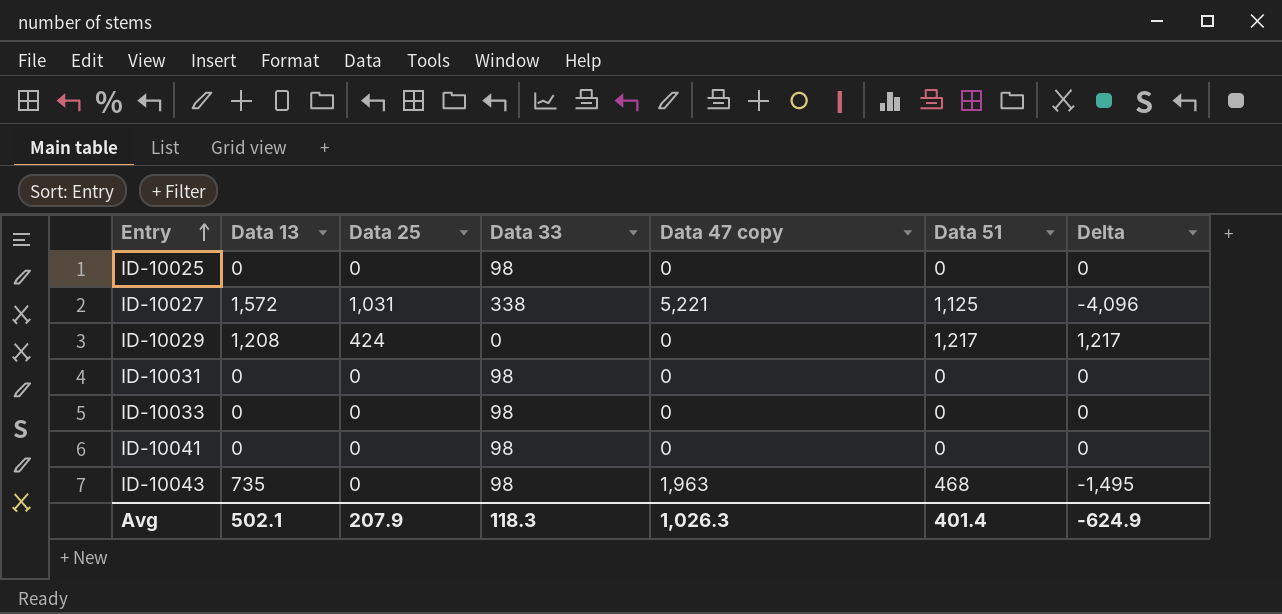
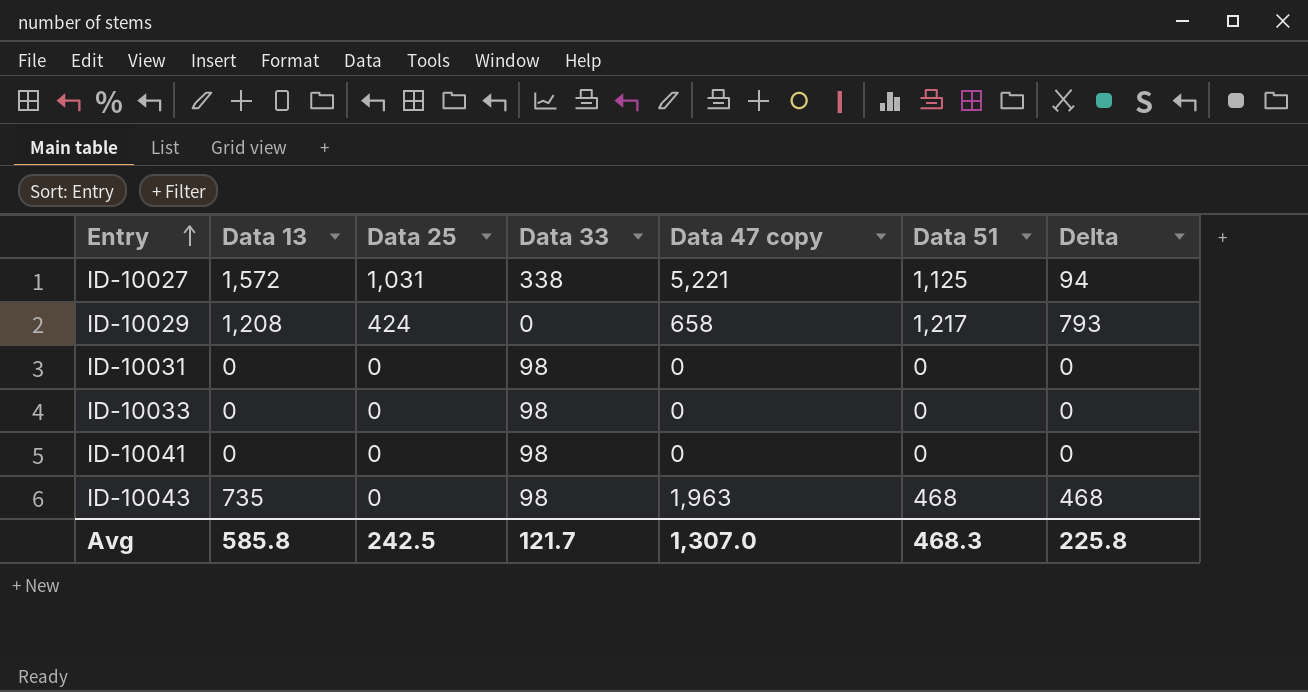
column Delta | formula: [Data 51] - [Data 47 copy] -> [Data 51] - [Data 25]
row ID-10025: 0 | 0 | 98 | 0 | 0 | 0 -> none
ID-10029 | Data 47 copy: 0 -> 658
Avg | Data 13: 502.1 -> 585.8
Avg | Data 25: 207.9 -> 242.5
Avg | Data 33: 118.3 -> 121.7
Avg | Data 47 copy: 1,026.3 -> 1,307.0
Avg | Data 51: 401.4 -> 468.3
Avg | Delta: -624.9 -> 225.8

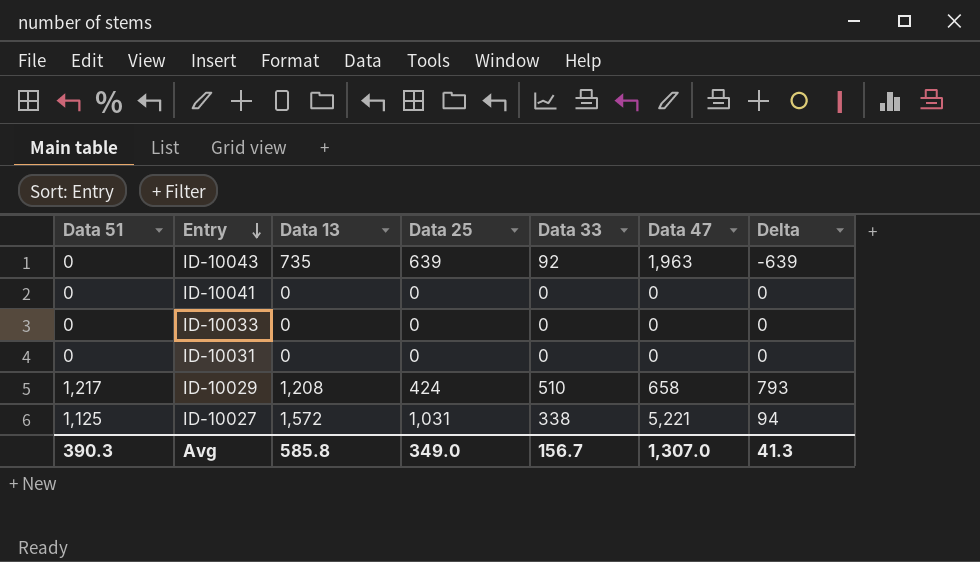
row order: Entry ascending -> Entry descending
column Data 51 | position: 6 -> 1
column name: Data 47 copy -> Data 47
ID-10043 | Data 51: 468 -> 0
ID-10043 | Data 25: 0 -> 639
ID-10043 | Data 33: 98 -> 92
ID-10043 | Delta: 468 -> -639
ID-10041 | Data 33: 98 -> 0
ID-10033 | Data 33: 98 -> 0
ID-10031 | Data 33: 98 -> 0
ID-10029 | Data 33: 0 -> 510
Avg | Data 51: 468.3 -> 390.3
Avg | Data 25: 242.5 -> 349.0
Avg | Data 33: 121.7 -> 156.7
Avg | Delta: 225.8 -> 41.3

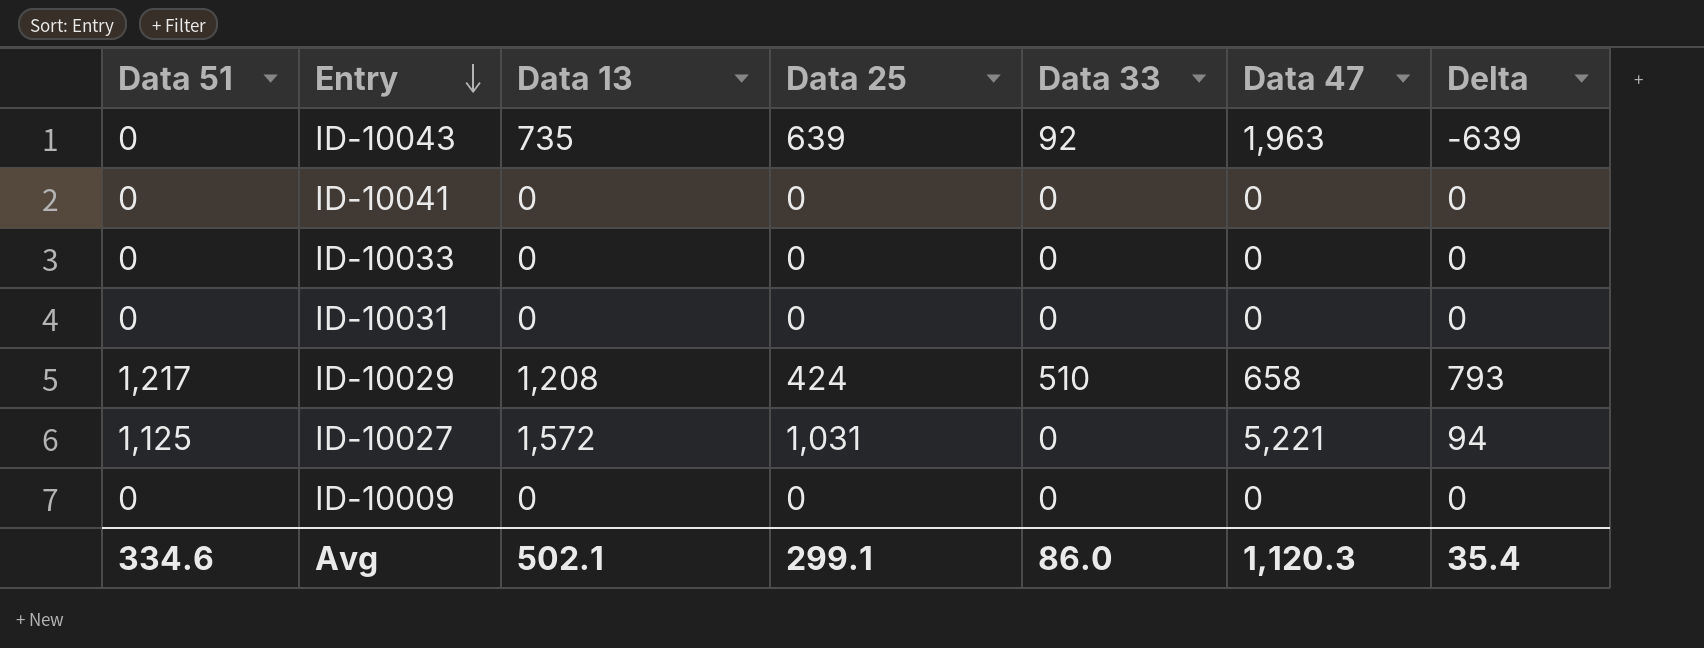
ID-10027 | Data 33: 338 -> 0
row ID-10009: none -> 0 | 0 | 0 | 0 | 0 | 0
Avg | Data 51: 390.3 -> 334.6
Avg | Data 13: 585.8 -> 502.1
Avg | Data 25: 349.0 -> 299.1
Avg | Data 33: 156.7 -> 86.0
Avg | Data 47: 1,307.0 -> 1,120.3
Avg | Delta: 41.3 -> 35.4

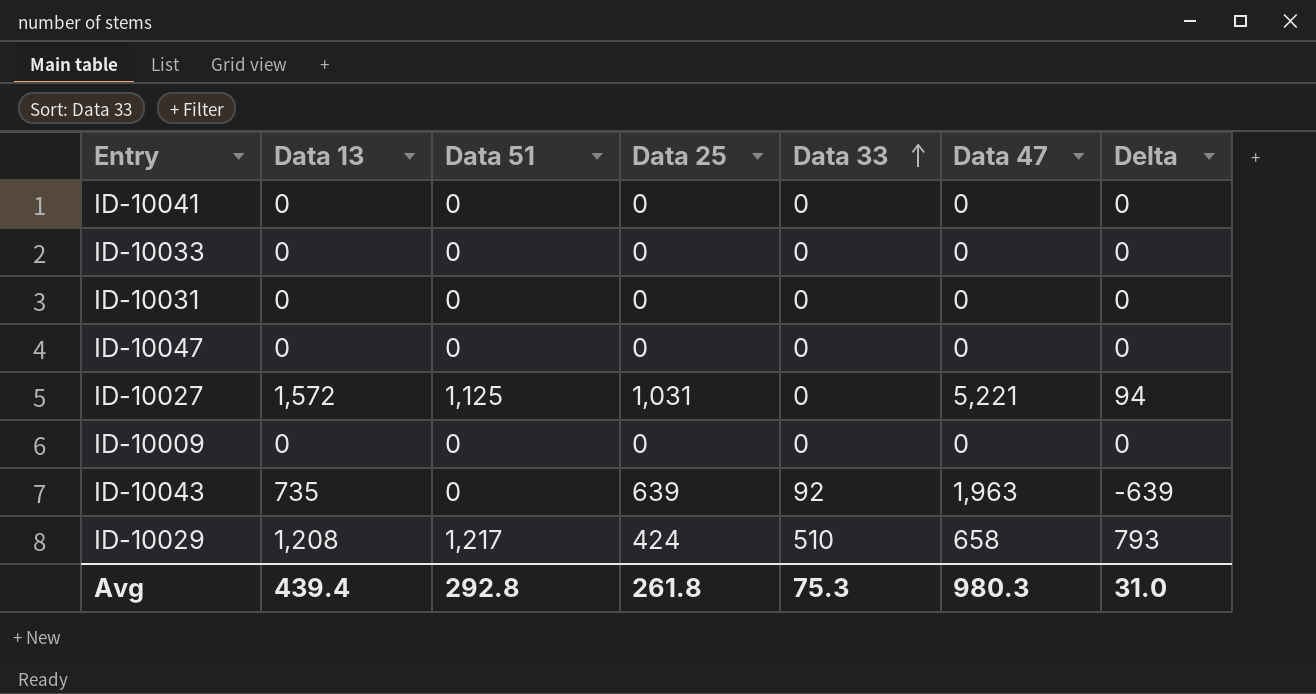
row order: Entry descending -> Data 33 ascending
column Data 51 | position: 1 -> 3
row ID-10047: none -> 0 | 0 | 0 | 0 | 0 | 0
Avg | Data 13: 502.1 -> 439.4
Avg | Data 51: 334.6 -> 292.8
Avg | Data 25: 299.1 -> 261.8
Avg | Data 33: 86.0 -> 75.3
Avg | Data 47: 1,120.3 -> 980.3
Avg | Delta: 35.4 -> 31.0

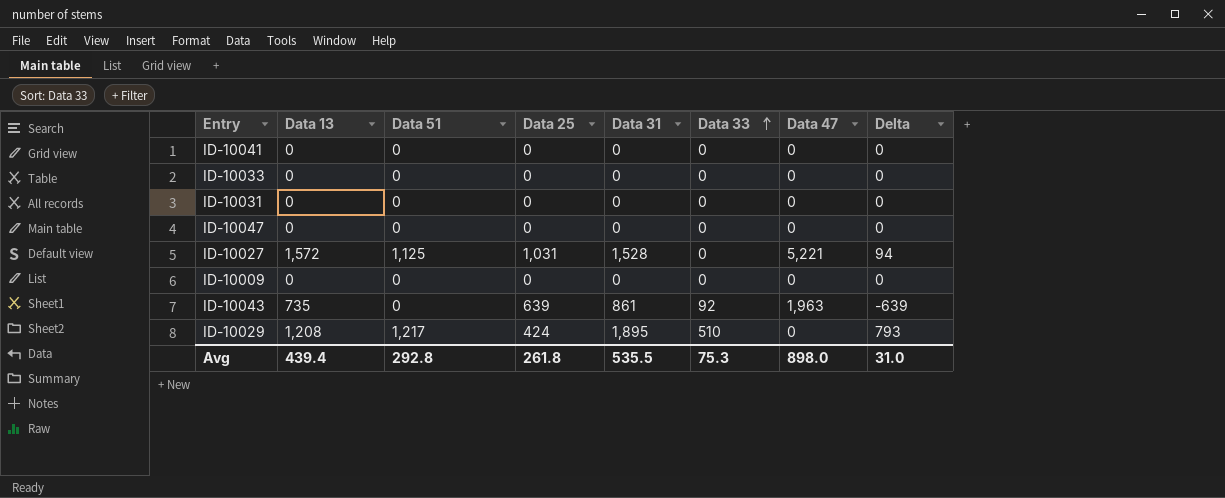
column Data 31 | position: none -> 5
ID-10029 | Data 47: 658 -> 0
Avg | Data 47: 980.3 -> 898.0

